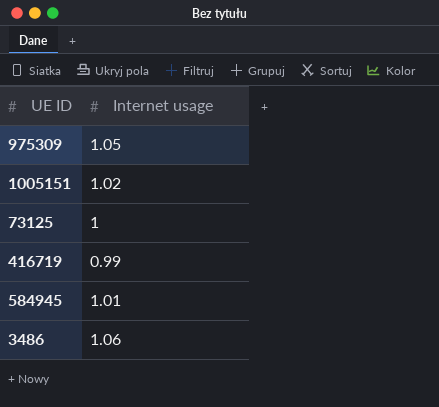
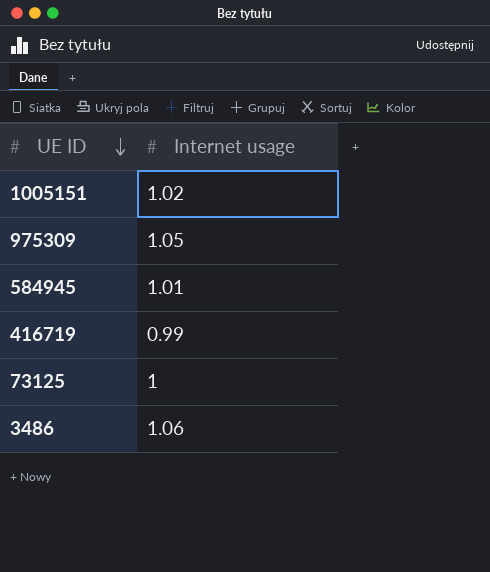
row order: none -> UE ID descending

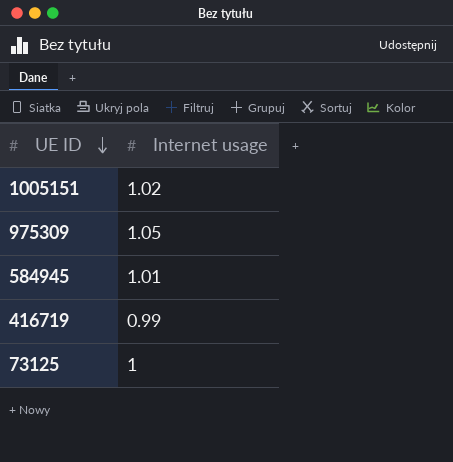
row 3486: 1.06 -> none

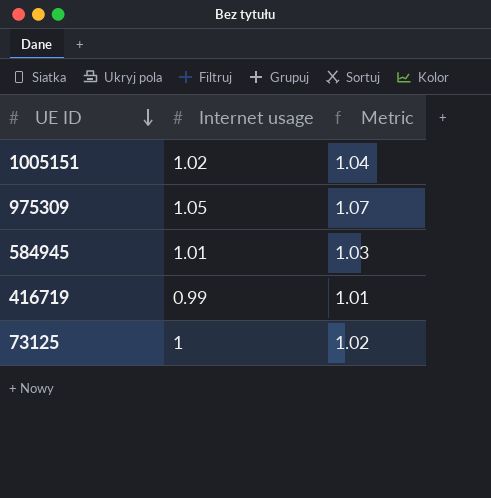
column Metric | formula: none -> [Internet usage] * 1.02

